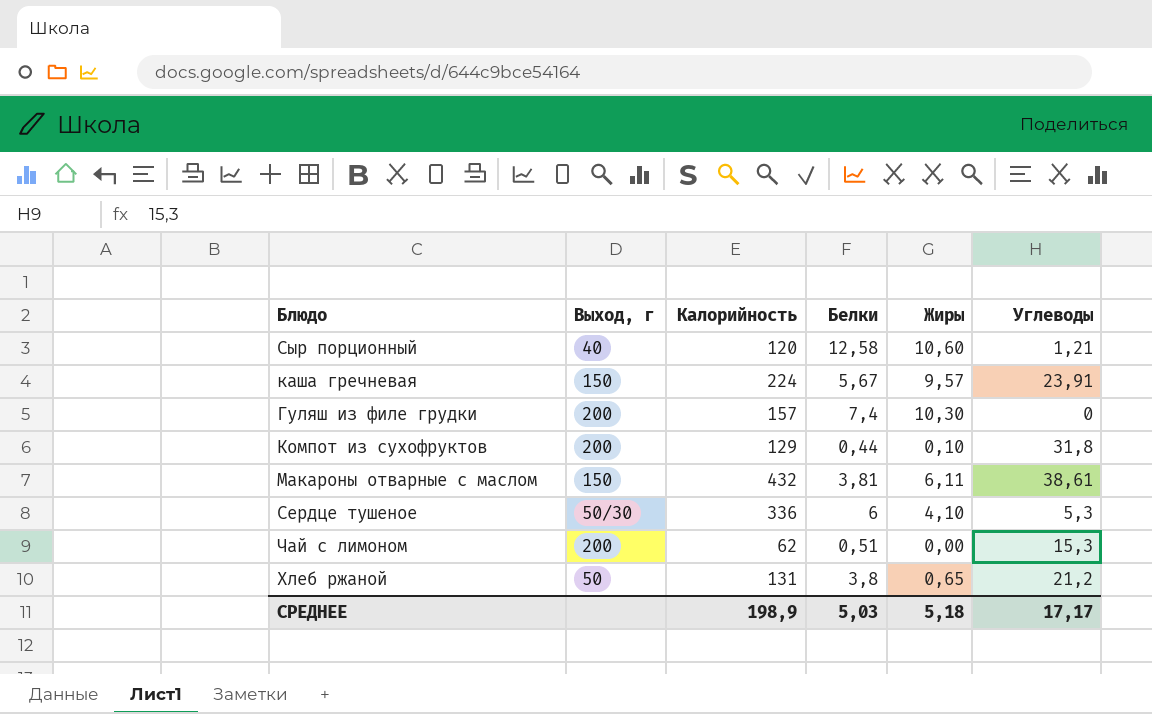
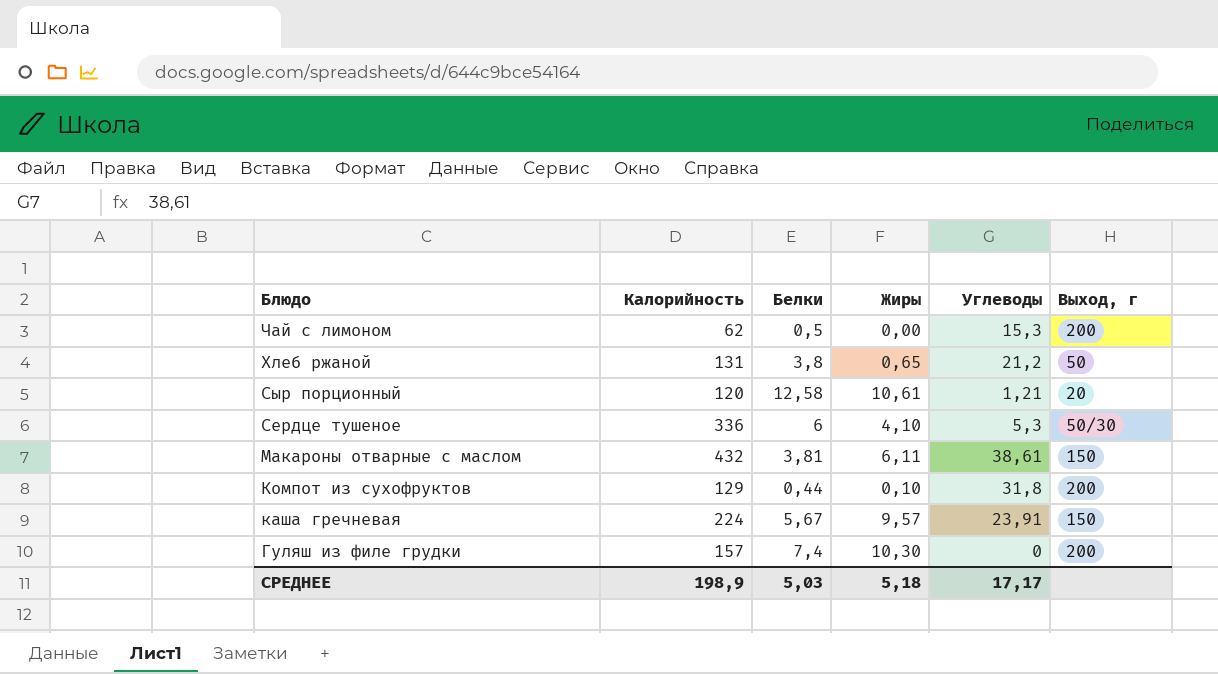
row order: none -> Блюдо descending
column Выход, г | position: 2 -> 6
Чай с лимоном | Белки: 0,51 -> 0,5
Сыр порционный | Жиры: 10,60 -> 10,61
Сыр порционный | Выход, г: 40 -> 20

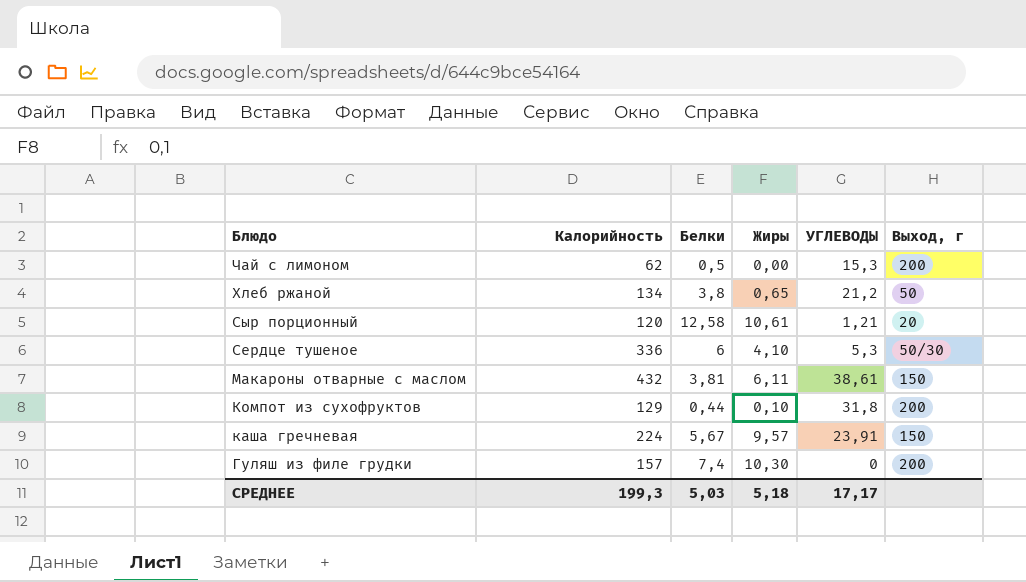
column name: Углеводы -> УГЛЕВОДЫ
Хлеб ржаной | Калорийность: 131 -> 134
СРЕДНЕЕ | Калорийность: 198,9 -> 199,3

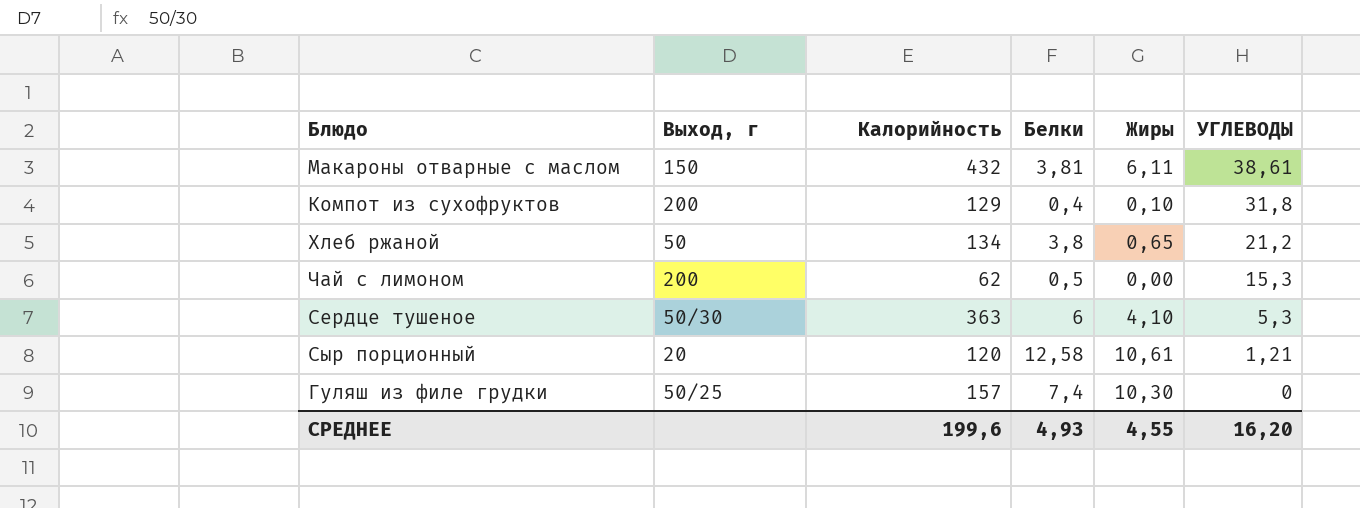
row order: Блюдо descending -> УГЛЕВОДЫ descending
column Выход, г | position: 6 -> 2
row каша гречневая: 224 | 5,67 | 9,57 | 23,91 | 150 -> none
Компот из сухофруктов | Белки: 0,44 -> 0,4
Сердце тушеное | Калорийность: 336 -> 363
Гуляш из филе грудки | Выход, г: 200 -> 50/25
СРЕДНЕЕ | Калорийность: 199,3 -> 199,6
СРЕДНЕЕ | Белки: 5,03 -> 4,93
СРЕДНЕЕ | Жиры: 5,18 -> 4,55
СРЕДНЕЕ | УГЛЕВОДЫ: 17,17 -> 16,20

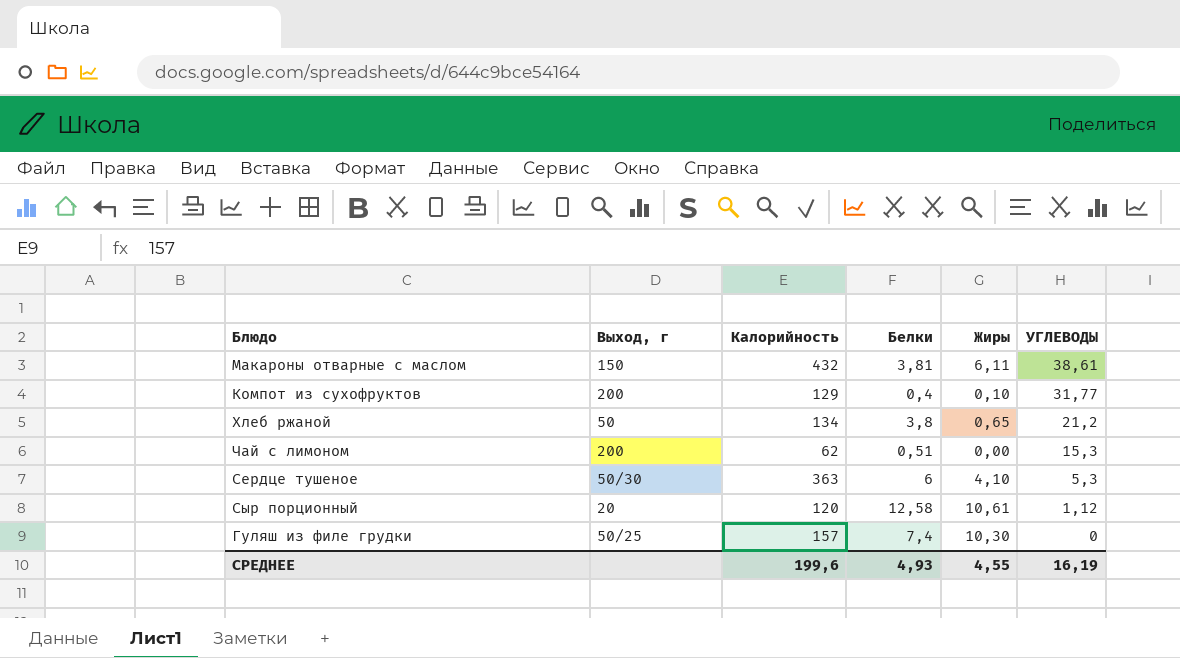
Компот из сухофруктов | УГЛЕВОДЫ: 31,8 -> 31,77
Чай с лимоном | Белки: 0,5 -> 0,51
Сыр порционный | УГЛЕВОДЫ: 1,21 -> 1,12
СРЕДНЕЕ | УГЛЕВОДЫ: 16,20 -> 16,19

